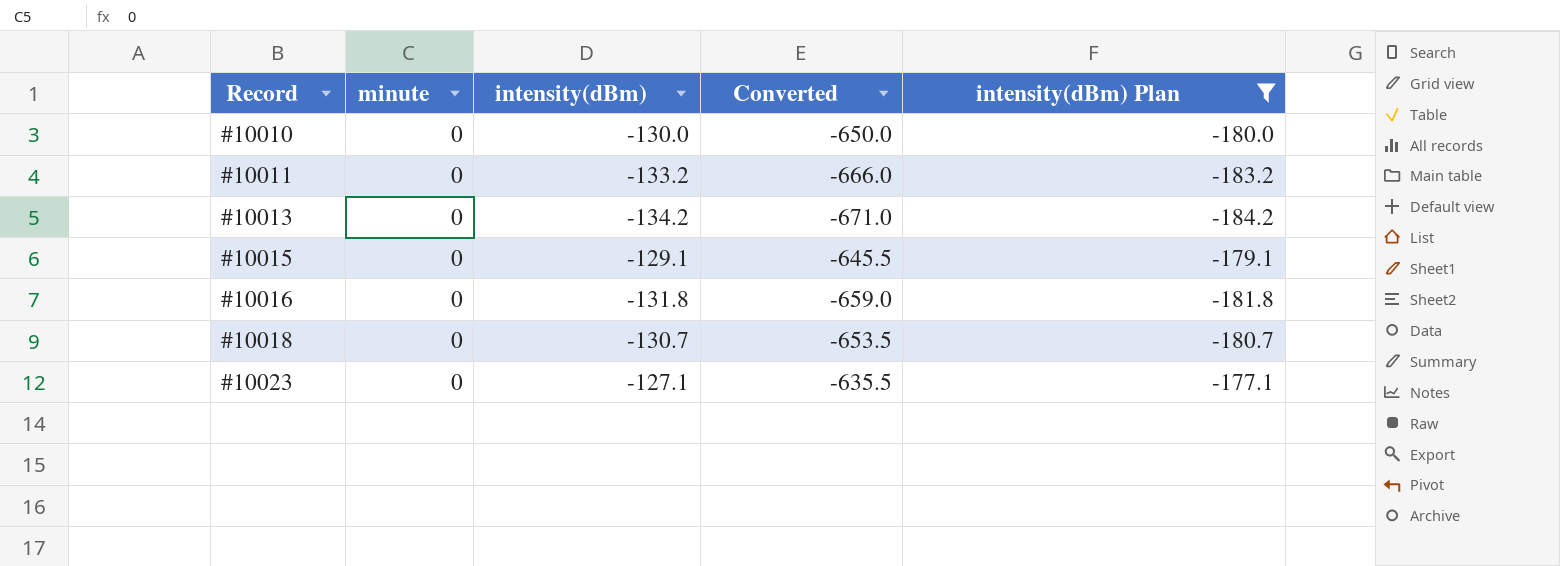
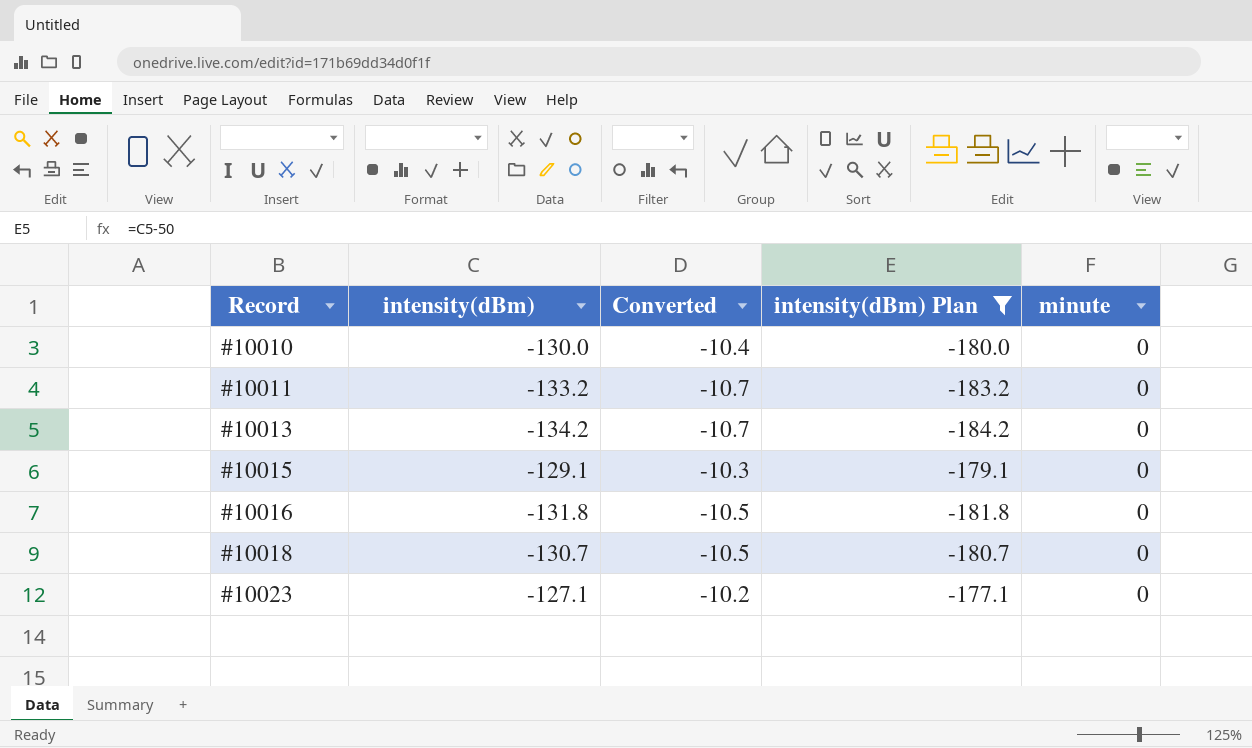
column Converted | formula: [intensity(dBm)] * 5 -> [intensity(dBm)] * 0.08
column minute | position: 2 -> 5

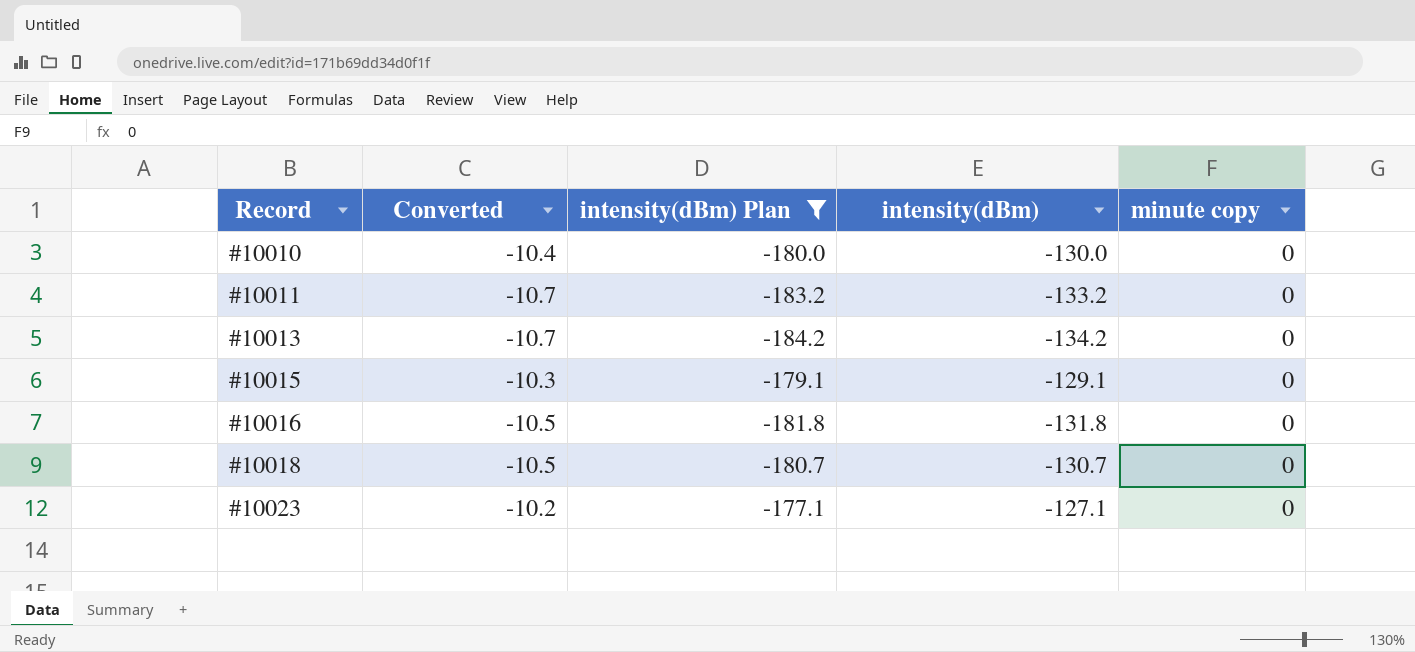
column intensity(dBm) | position: 2 -> 4
column name: minute -> minute copy

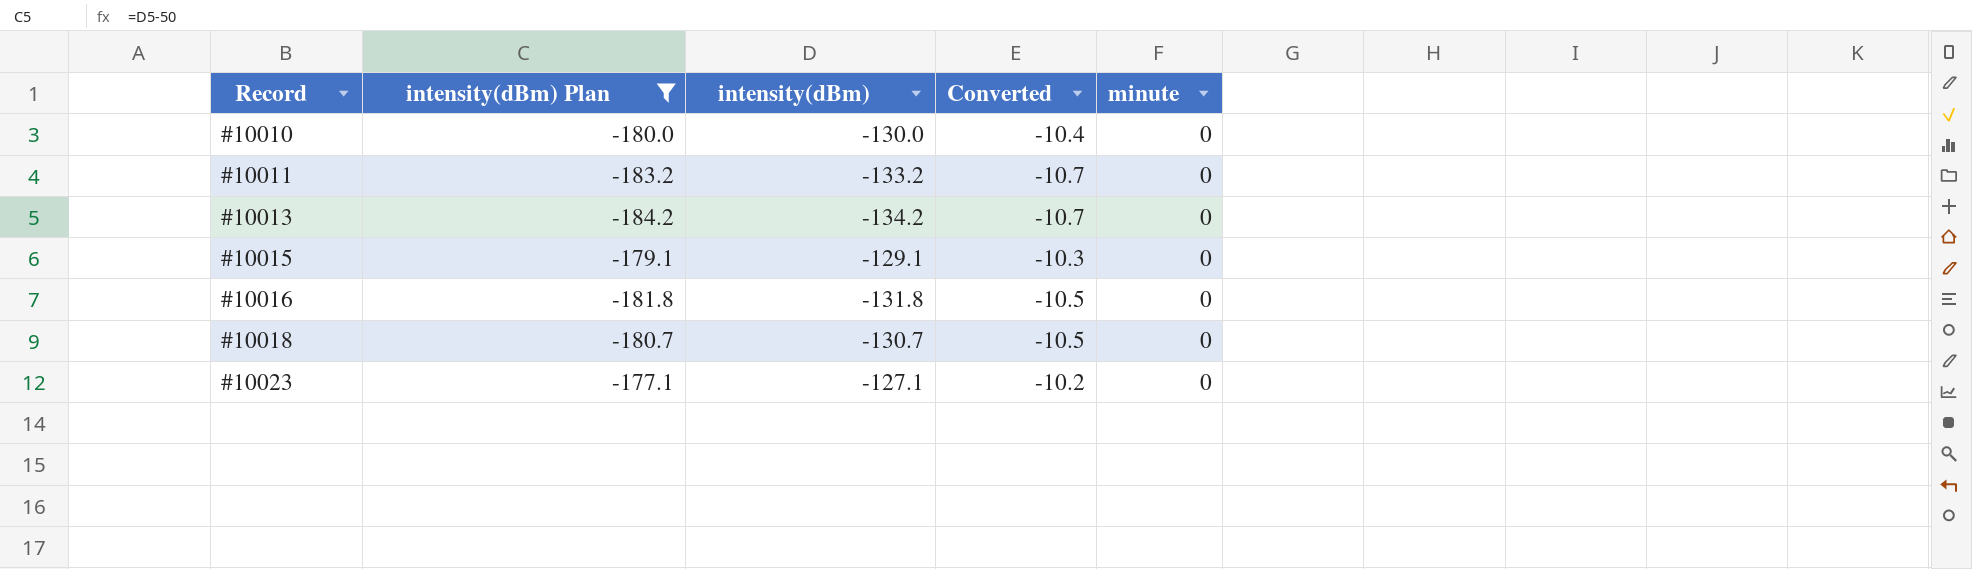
column Converted | position: 2 -> 4
column name: minute copy -> minute

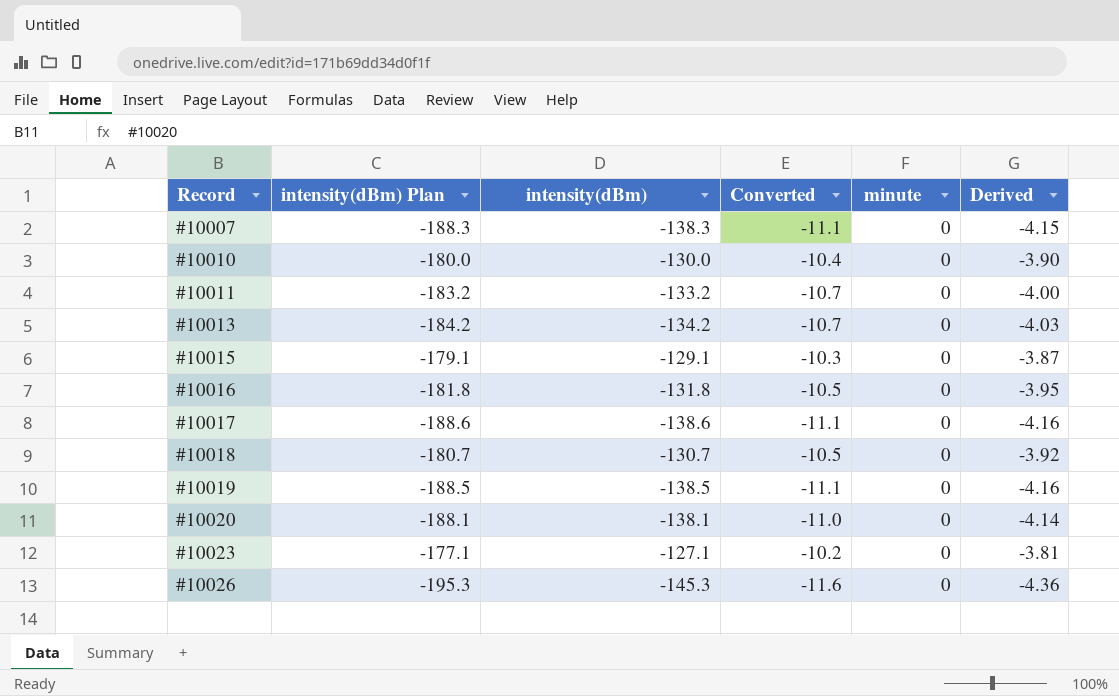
filter: intensity(dBm) Plan >= -184.2 -> none
column Derived | formula: none -> [intensity(dBm)] * 0.03

